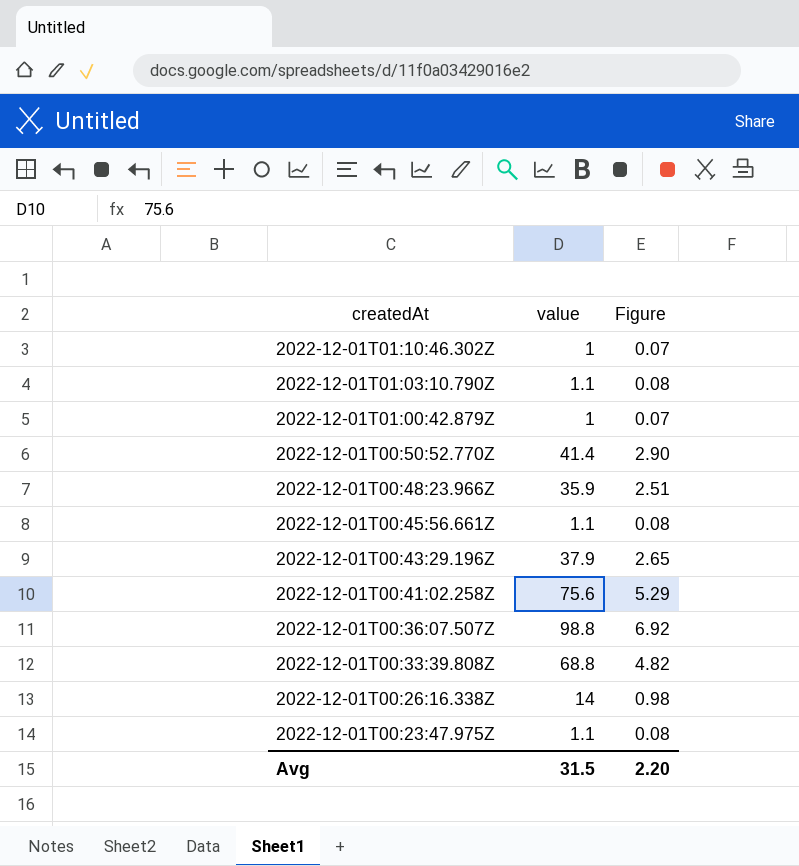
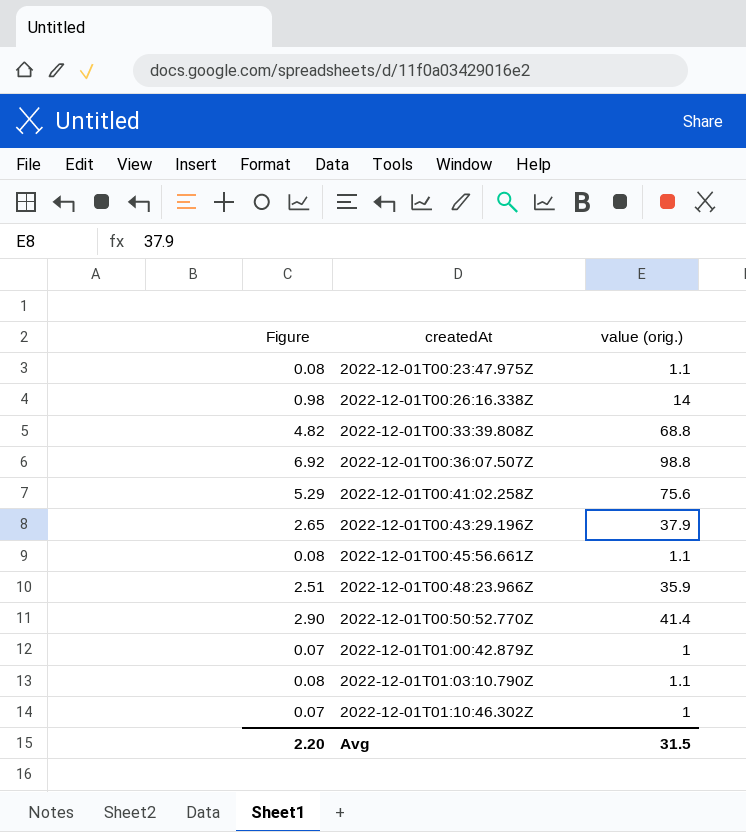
row order: createdAt descending -> createdAt ascending
column Figure | position: 3 -> 1
column name: value -> value (orig.)

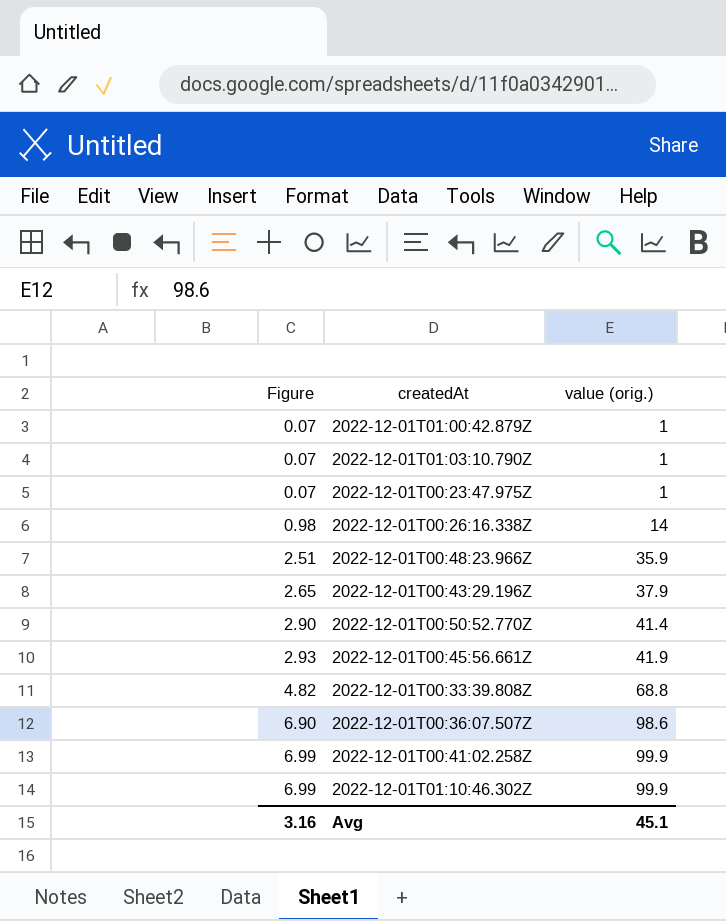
row order: createdAt ascending -> Figure ascending
2022-12-01T01:03:10.790Z | Figure: 0.08 -> 0.07
2022-12-01T01:03:10.790Z | value (orig.): 1.1 -> 1
2022-12-01T00:23:47.975Z | Figure: 0.08 -> 0.07
2022-12-01T00:23:47.975Z | value (orig.): 1.1 -> 1
2022-12-01T00:45:56.661Z | Figure: 0.08 -> 2.93
2022-12-01T00:45:56.661Z | value (orig.): 1.1 -> 41.9
2022-12-01T00:36:07.507Z | Figure: 6.92 -> 6.90
2022-12-01T00:36:07.507Z | value (orig.): 98.8 -> 98.6
2022-12-01T00:41:02.258Z | Figure: 5.29 -> 6.99
2022-12-01T00:41:02.258Z | value (orig.): 75.6 -> 99.9
2022-12-01T01:10:46.302Z | Figure: 0.07 -> 6.99
2022-12-01T01:10:46.302Z | value (orig.): 1 -> 99.9
Avg | Figure: 2.20 -> 3.16
Avg | value (orig.): 31.5 -> 45.1

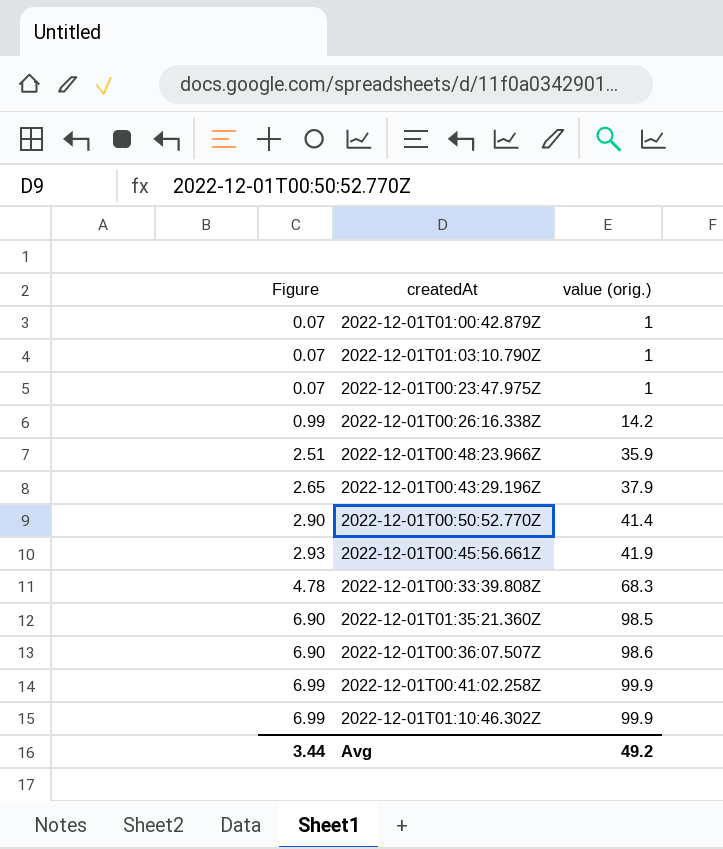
2022-12-01T00:26:16.338Z | Figure: 0.98 -> 0.99
2022-12-01T00:26:16.338Z | value (orig.): 14 -> 14.2
2022-12-01T00:33:39.808Z | Figure: 4.82 -> 4.78
2022-12-01T00:33:39.808Z | value (orig.): 68.8 -> 68.3
row 2022-12-01T01:35:21.360Z: none -> 6.90 | 98.5
Avg | Figure: 3.16 -> 3.44
Avg | value (orig.): 45.1 -> 49.2

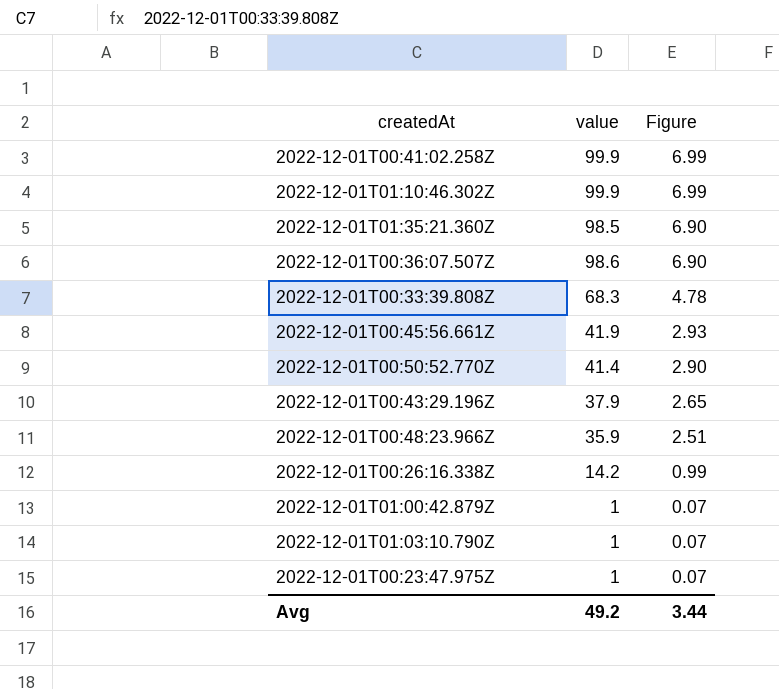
row order: Figure ascending -> Figure descending
column name: value (orig.) -> value
column Figure | position: 1 -> 3

